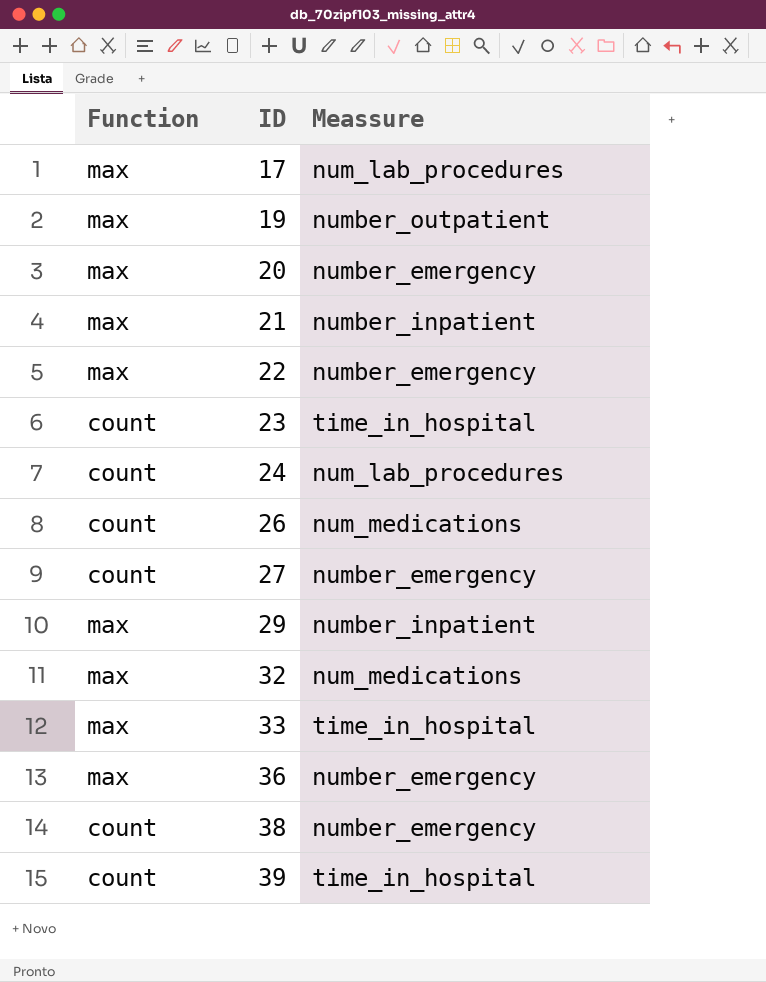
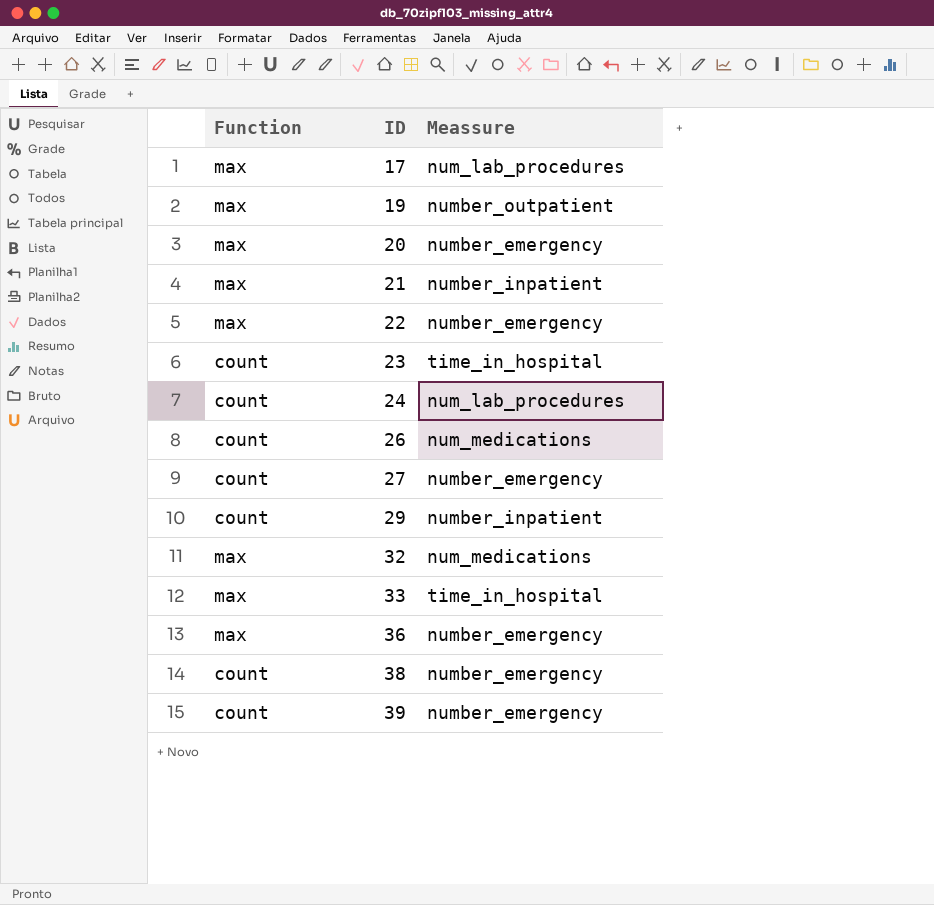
29 | Function: max -> count
39 | Meassure: time_in_hospital -> number_emergency

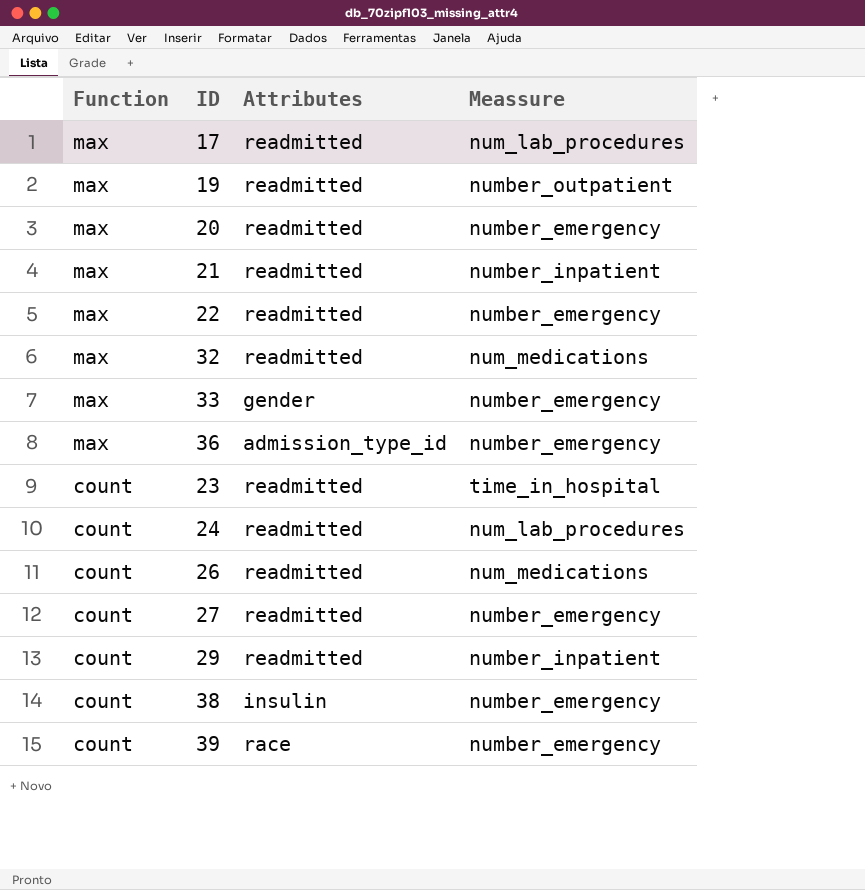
row order: ID ascending -> Function descending
column Attributes | position: none -> 3
33 | Meassure: time_in_hospital -> number_emergency

